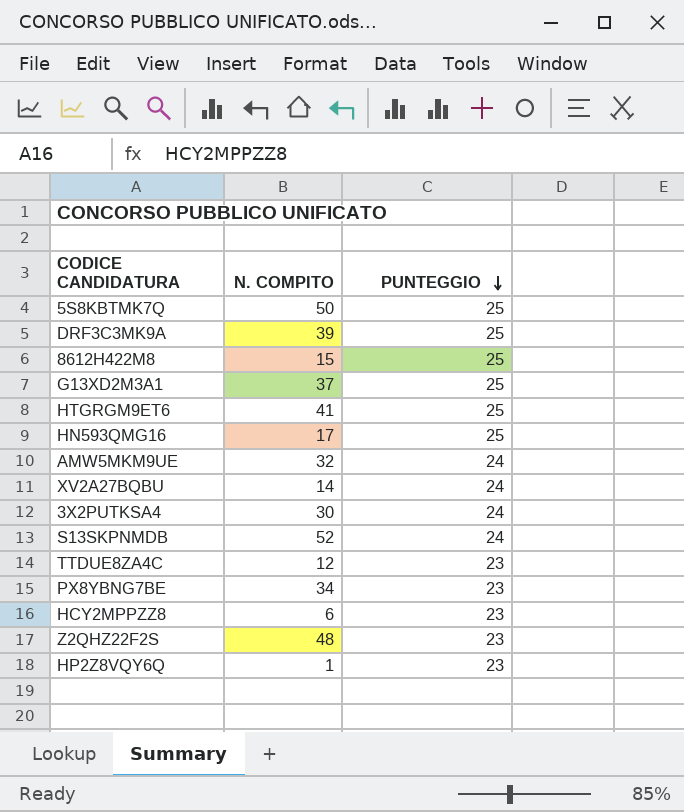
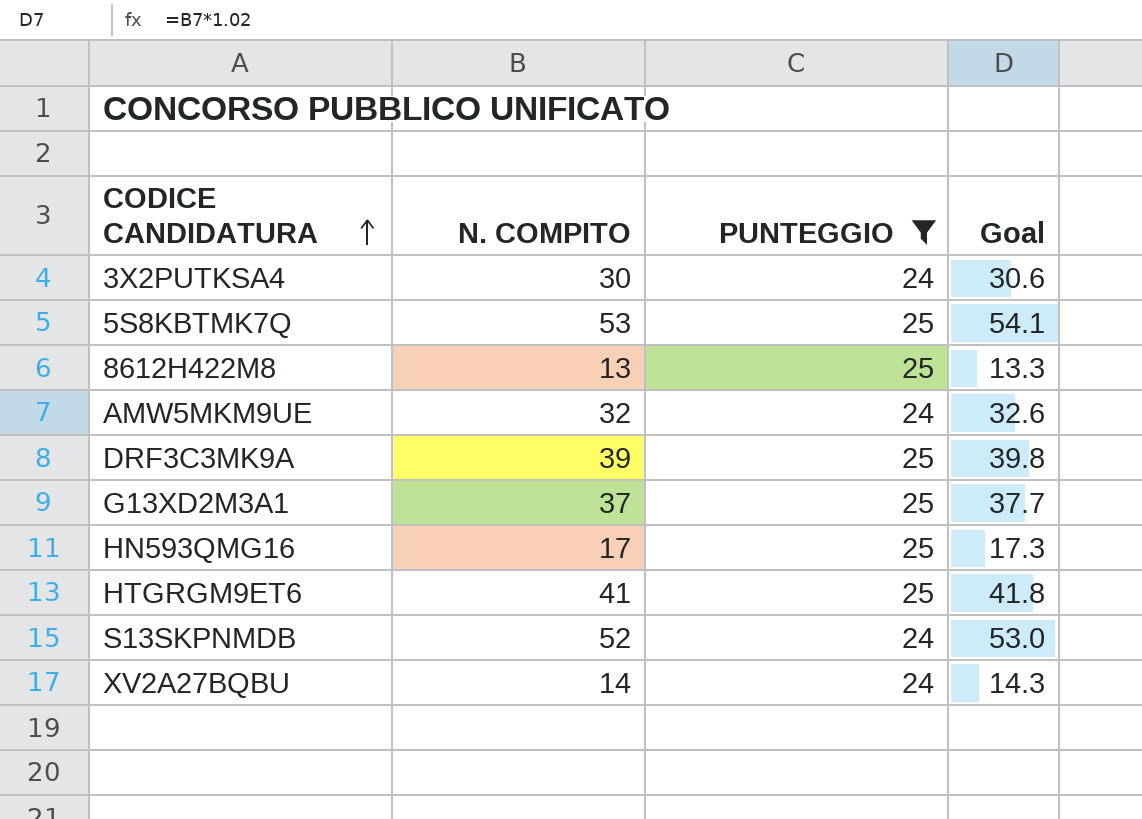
filter: none -> PUNTEGGIO != 23
row order: PUNTEGGIO descending -> CODICE CANDIDATURA ascending
column Goal | formula: none -> [N. COMPITO] * 1.02
5S8KBTMK7Q | N. COMPITO: 50 -> 53
8612H422M8 | N. COMPITO: 15 -> 13

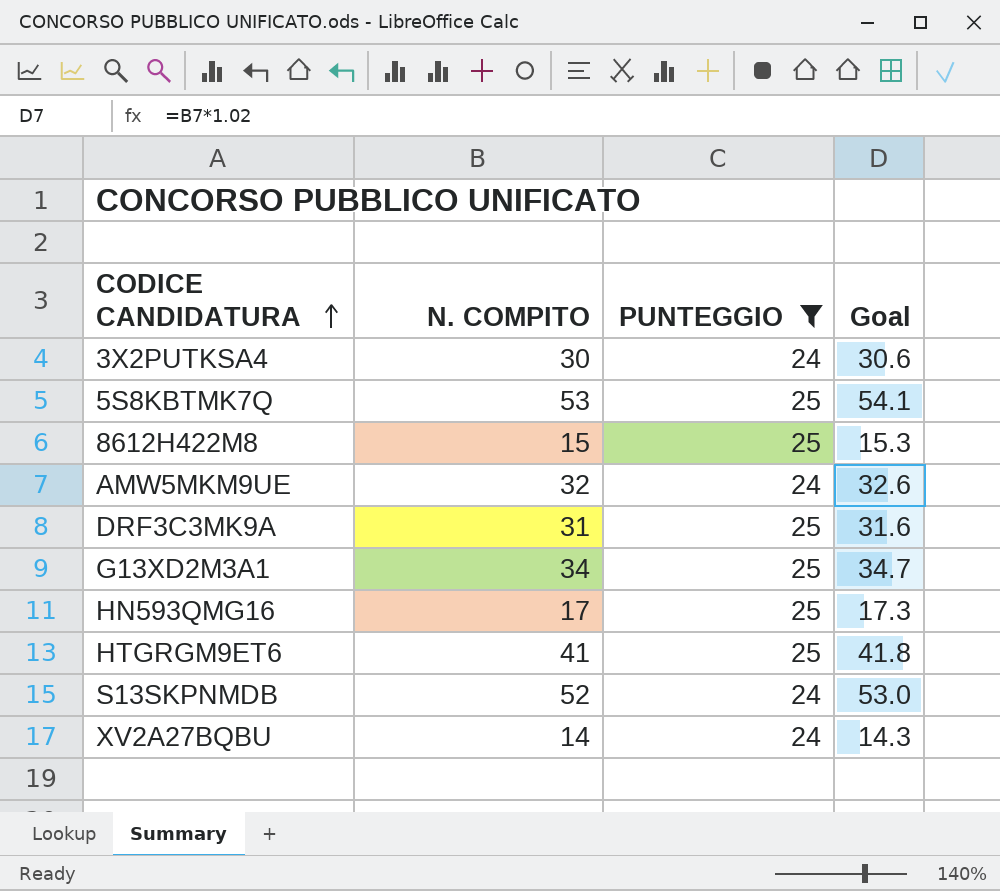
8612H422M8 | N. COMPITO: 13 -> 15
8612H422M8 | Goal: 13.3 -> 15.3
DRF3C3MK9A | N. COMPITO: 39 -> 31
DRF3C3MK9A | Goal: 39.8 -> 31.6
G13XD2M3A1 | N. COMPITO: 37 -> 34
G13XD2M3A1 | Goal: 37.7 -> 34.7

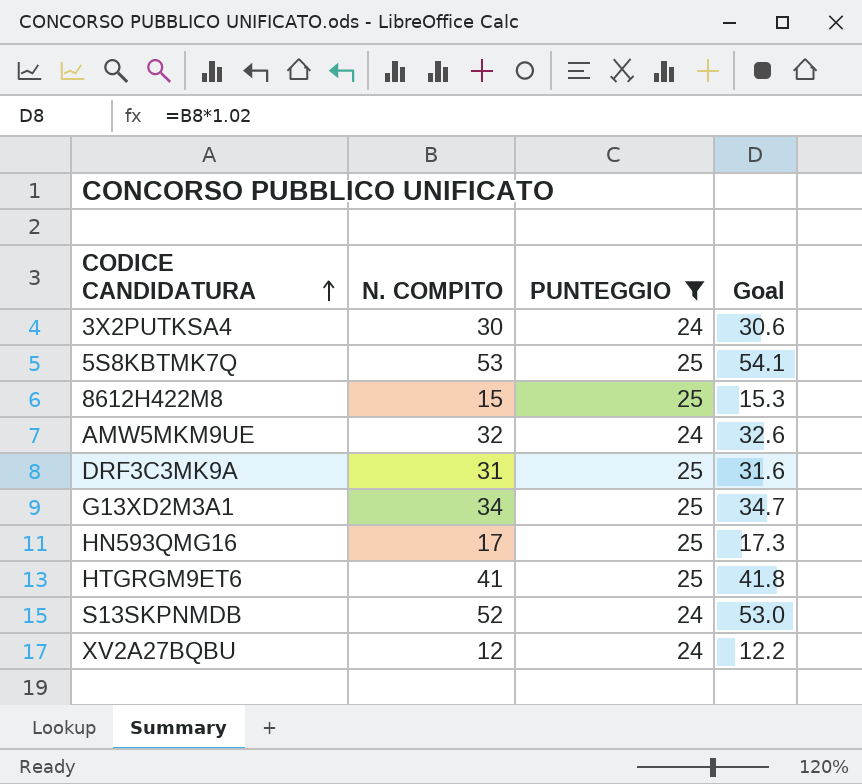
XV2A27BQBU | N. COMPITO: 14 -> 12
XV2A27BQBU | Goal: 14.3 -> 12.2

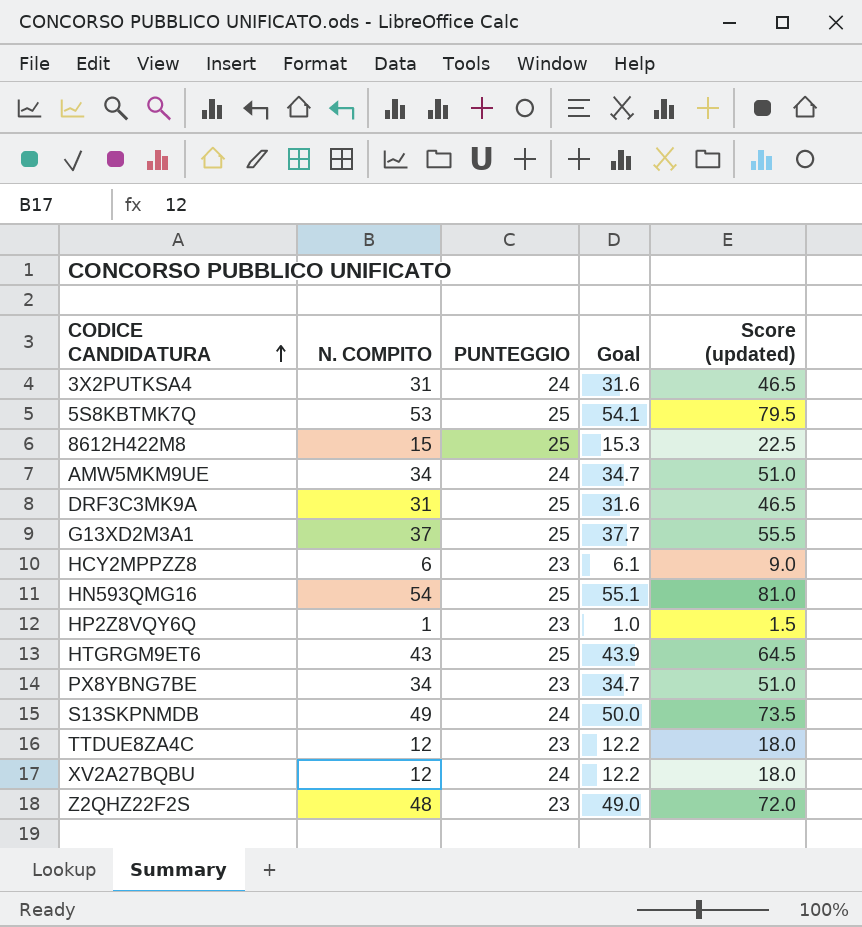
filter: PUNTEGGIO != 23 -> none
column Score (updated) | formula: none -> [N. COMPITO] * 1.5
3X2PUTKSA4 | N. COMPITO: 30 -> 31
3X2PUTKSA4 | Goal: 30.6 -> 31.6
AMW5MKM9UE | N. COMPITO: 32 -> 34
AMW5MKM9UE | Goal: 32.6 -> 34.7
G13XD2M3A1 | N. COMPITO: 34 -> 37
G13XD2M3A1 | Goal: 34.7 -> 37.7
HN593QMG16 | N. COMPITO: 17 -> 54
HN593QMG16 | Goal: 17.3 -> 55.1
HTGRGM9ET6 | N. COMPITO: 41 -> 43
HTGRGM9ET6 | Goal: 41.8 -> 43.9
S13SKPNMDB | N. COMPITO: 52 -> 49
S13SKPNMDB | Goal: 53.0 -> 50.0

